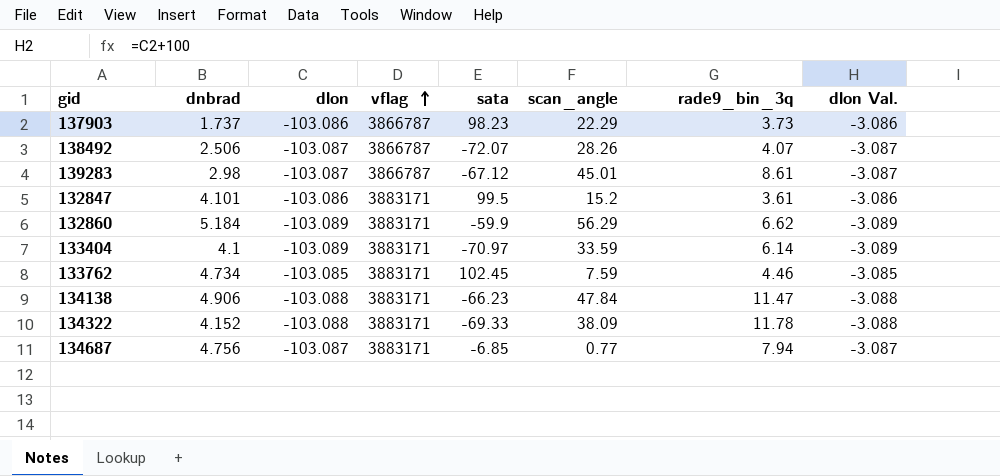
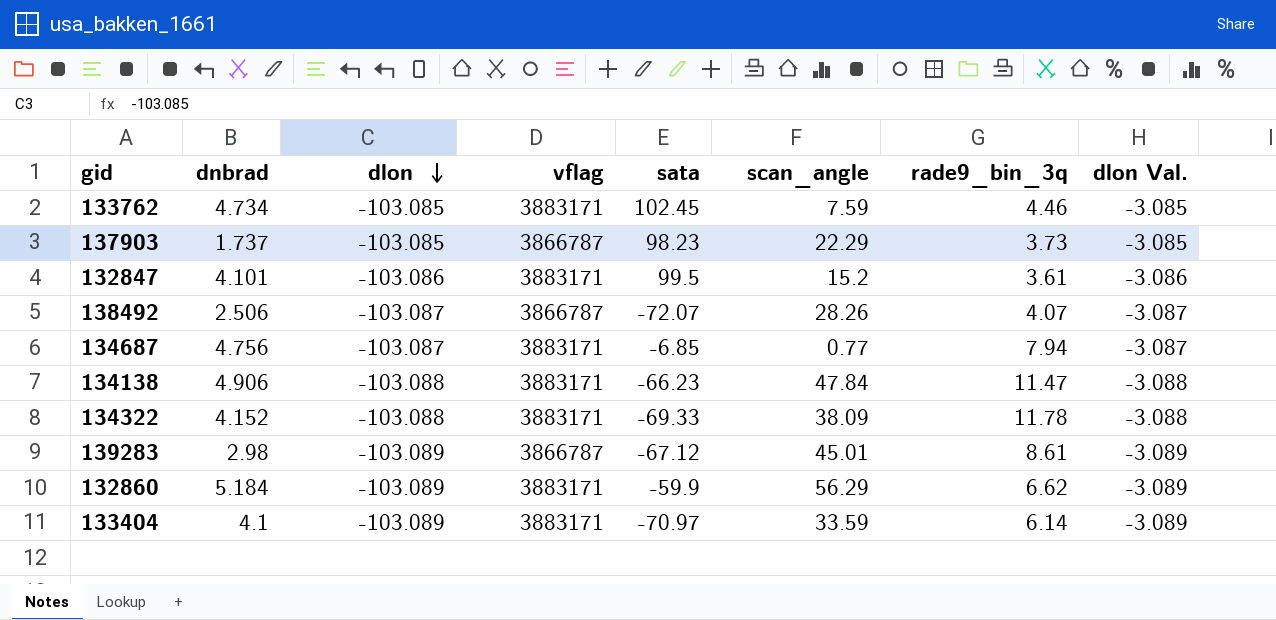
row order: vflag ascending -> dlon descending
137903 | dlon: -103.086 -> -103.085
137903 | dlon Val.: -3.086 -> -3.085
139283 | dlon: -103.087 -> -103.089
139283 | dlon Val.: -3.087 -> -3.089

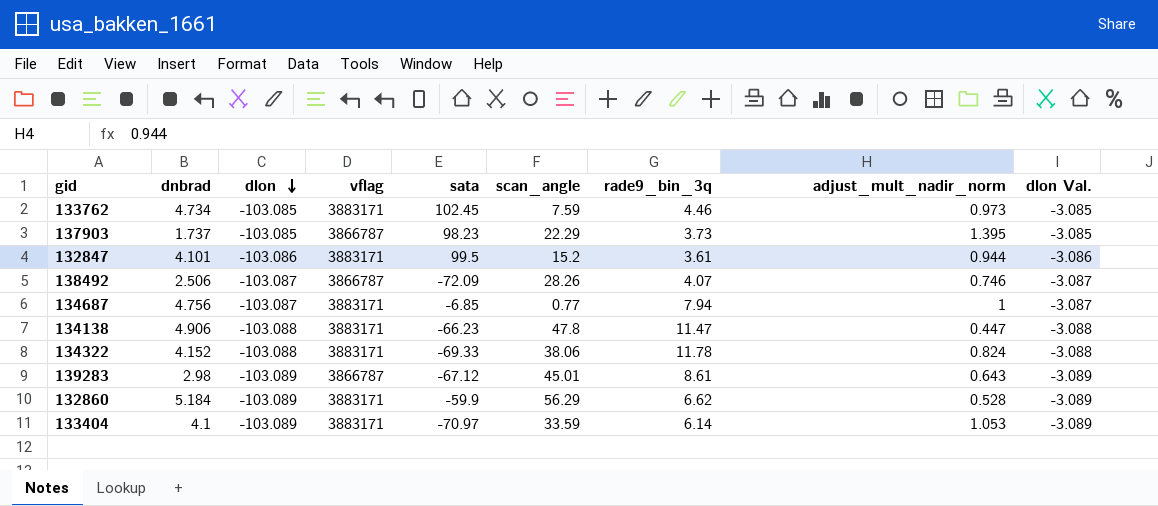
column adjust_mult_nadir_norm | position: none -> 8
138492 | sata: -72.07 -> -72.09
134138 | scan_angle: 47.84 -> 47.8
134322 | scan_angle: 38.09 -> 38.06

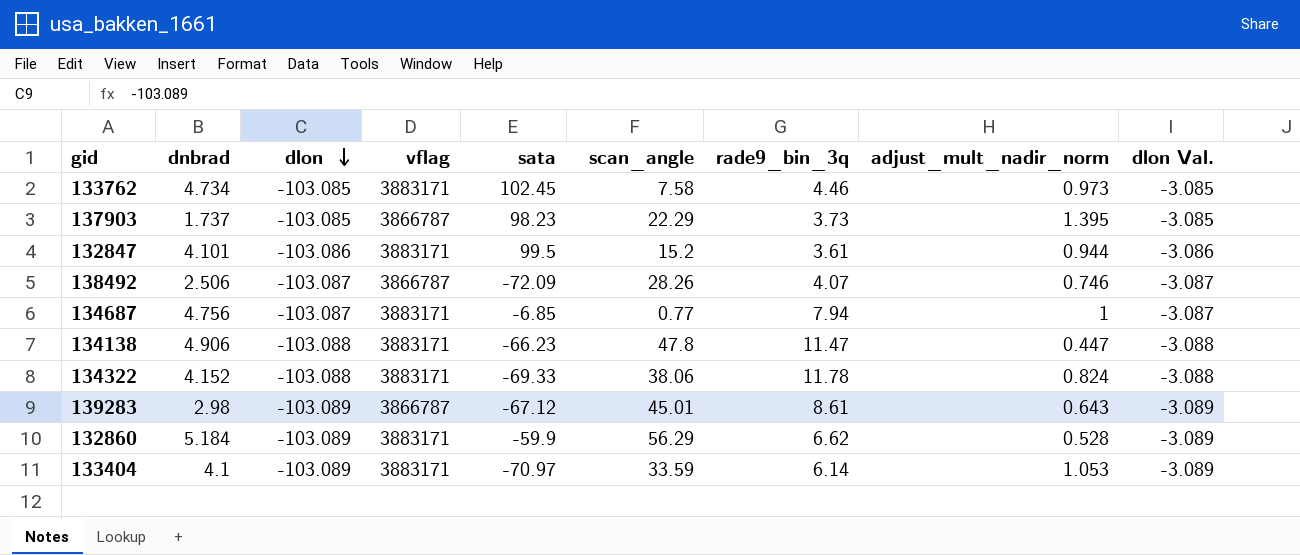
133762 | scan_angle: 7.59 -> 7.58

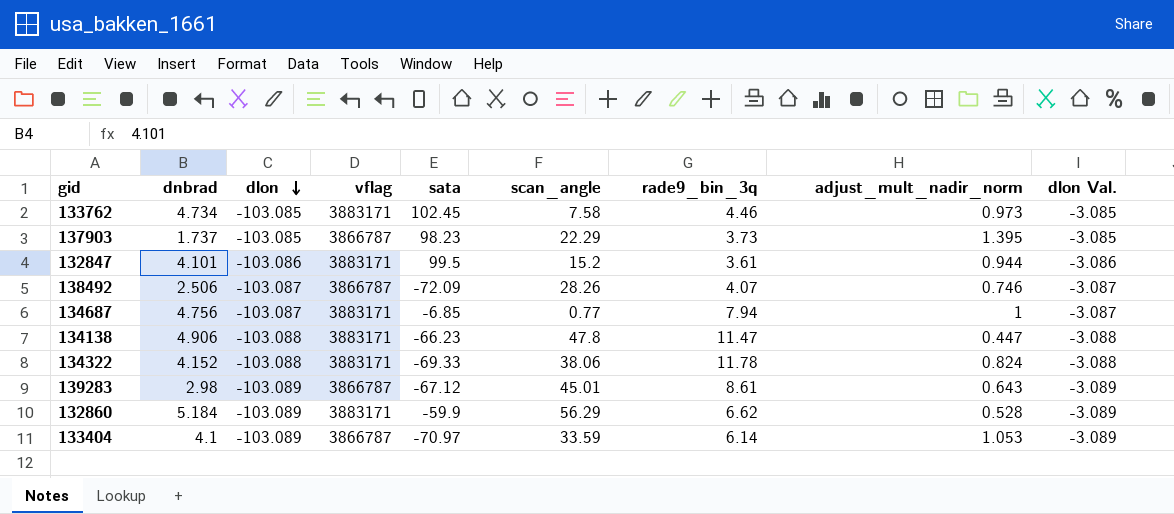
133404 | vflag: 3883171 -> 3866787

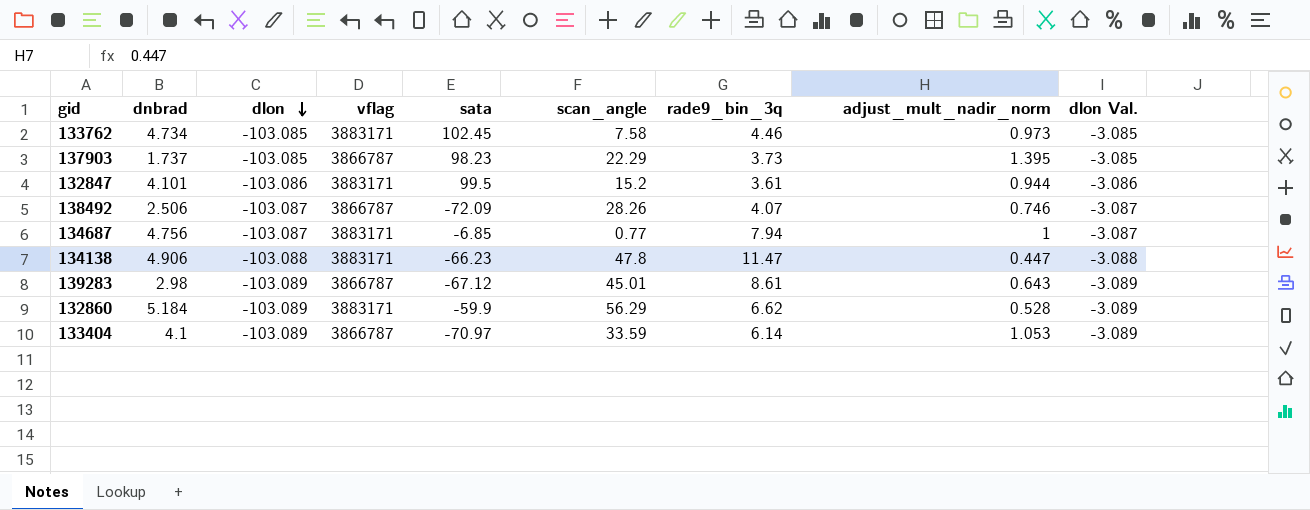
row 134322: 4.152 | -103.088 | 3883171 | -69.33 | 38.06 | 11.78 | 0.824 | -3.088 -> none

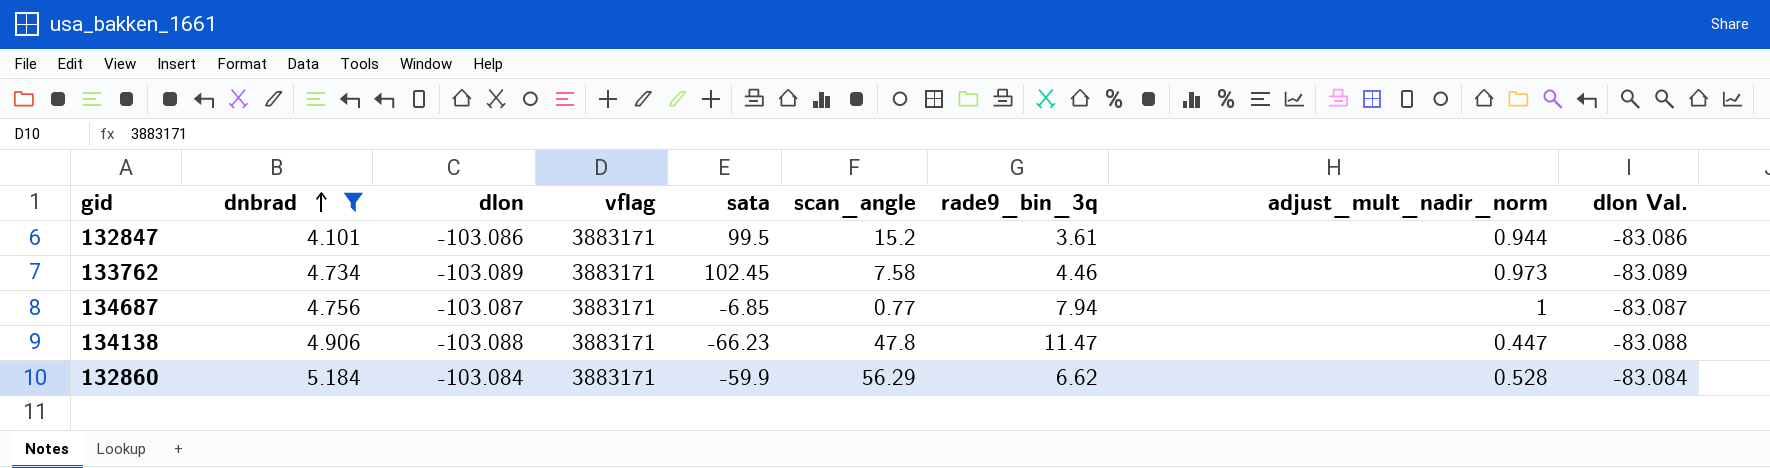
filter: none -> dnbrad >= 4.101
row order: dlon descending -> dnbrad ascending
column dlon Val. | formula: [dlon] + 100 -> [dlon] + 20
133762 | dlon: -103.085 -> -103.089
132860 | dlon: -103.089 -> -103.084

